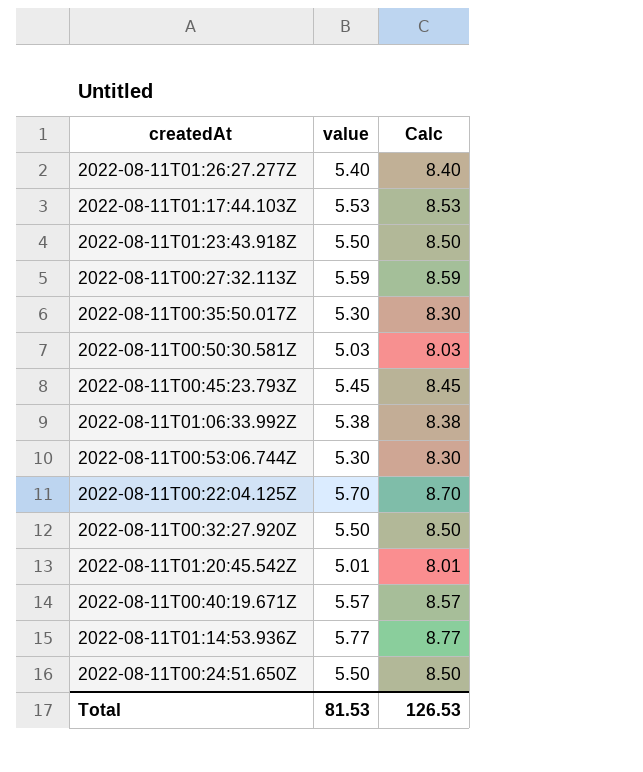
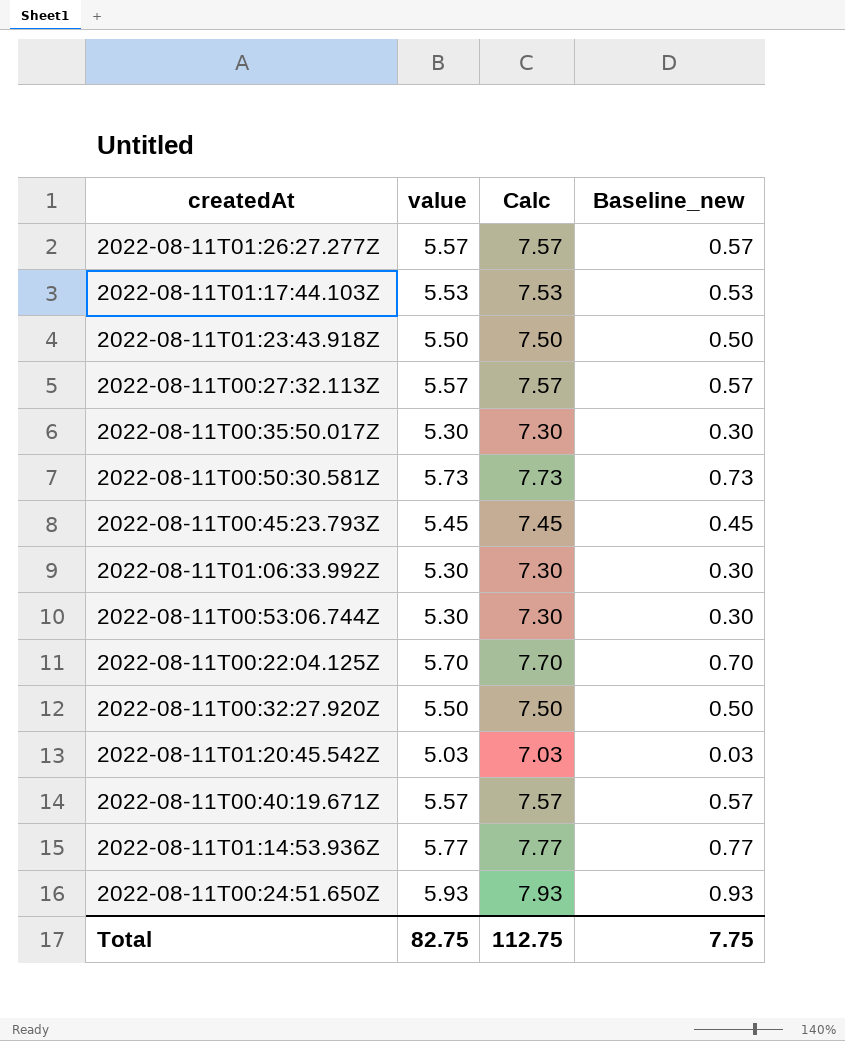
column Calc | formula: [value] + 3 -> [value] + 2
column Baseline_new | formula: none -> [value] - 5
2022-08-11T01:26:27.277Z | value: 5.40 -> 5.57
2022-08-11T00:27:32.113Z | value: 5.59 -> 5.57
2022-08-11T00:50:30.581Z | value: 5.03 -> 5.73
2022-08-11T01:06:33.992Z | value: 5.38 -> 5.30
2022-08-11T01:20:45.542Z | value: 5.01 -> 5.03
2022-08-11T00:24:51.650Z | value: 5.50 -> 5.93
Total | value: 81.53 -> 82.75
Total | Calc: 126.53 -> 112.75

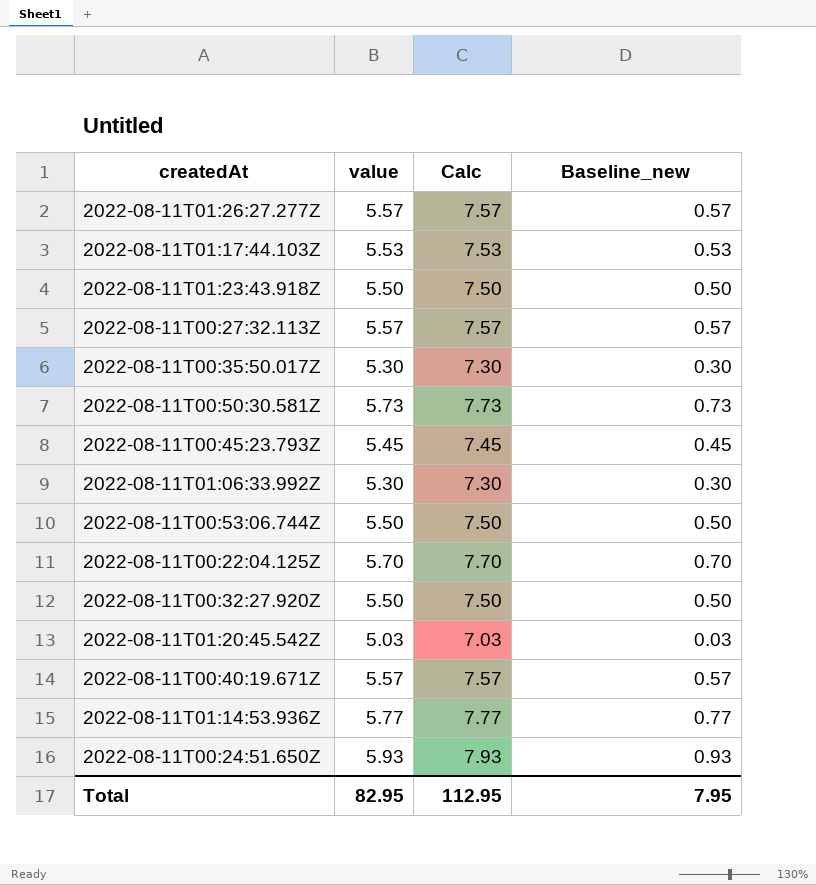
2022-08-11T00:53:06.744Z | value: 5.30 -> 5.50
2022-08-11T00:53:06.744Z | Calc: 7.30 -> 7.50
2022-08-11T00:53:06.744Z | Baseline_new: 0.30 -> 0.50
Total | value: 82.75 -> 82.95
Total | Calc: 112.75 -> 112.95
Total | Baseline_new: 7.75 -> 7.95

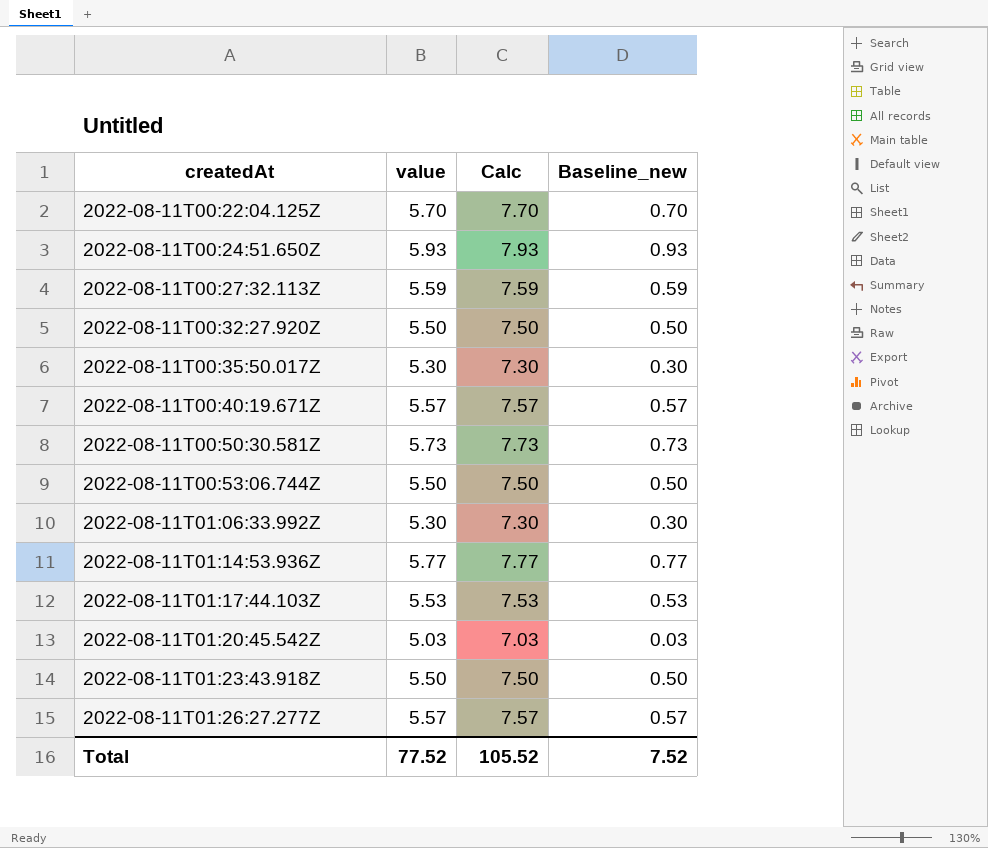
row order: none -> createdAt ascending
row 2022-08-11T00:45:23.793Z: 5.45 | 7.45 | 0.45 -> none
2022-08-11T00:27:32.113Z | value: 5.57 -> 5.59
2022-08-11T00:27:32.113Z | Calc: 7.57 -> 7.59
2022-08-11T00:27:32.113Z | Baseline_new: 0.57 -> 0.59
Total | value: 82.95 -> 77.52
Total | Calc: 112.95 -> 105.52
Total | Baseline_new: 7.95 -> 7.52

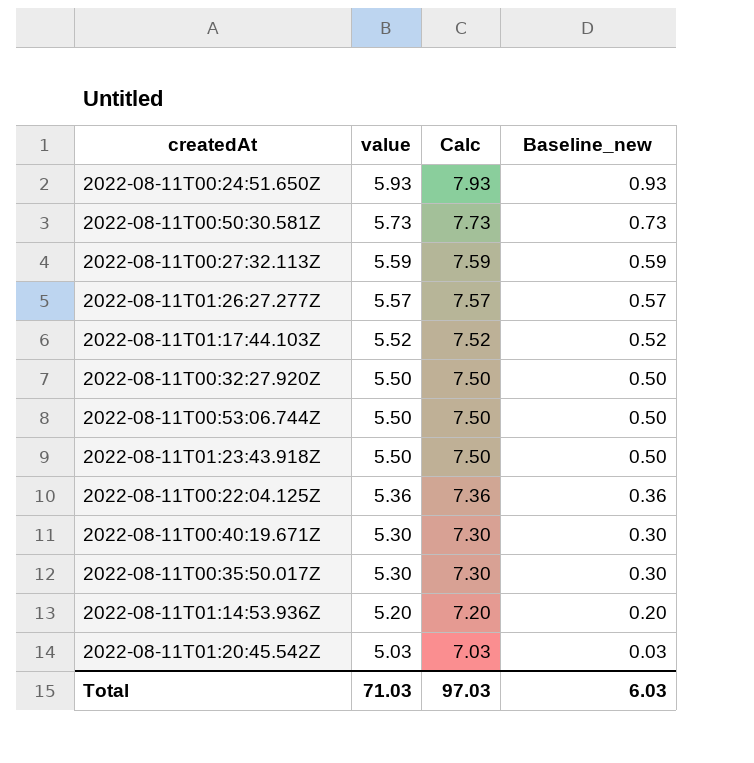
row order: createdAt ascending -> value descending
row 2022-08-11T01:06:33.992Z: 5.30 | 7.30 | 0.30 -> none
2022-08-11T01:17:44.103Z | value: 5.53 -> 5.52
2022-08-11T01:17:44.103Z | Calc: 7.53 -> 7.52
2022-08-11T01:17:44.103Z | Baseline_new: 0.53 -> 0.52
2022-08-11T00:22:04.125Z | value: 5.70 -> 5.36
2022-08-11T00:22:04.125Z | Calc: 7.70 -> 7.36
2022-08-11T00:22:04.125Z | Baseline_new: 0.70 -> 0.36
2022-08-11T00:40:19.671Z | value: 5.57 -> 5.30
2022-08-11T00:40:19.671Z | Calc: 7.57 -> 7.30
2022-08-11T00:40:19.671Z | Baseline_new: 0.57 -> 0.30
2022-08-11T01:14:53.936Z | value: 5.77 -> 5.20
2022-08-11T01:14:53.936Z | Calc: 7.77 -> 7.20
2022-08-11T01:14:53.936Z | Baseline_new: 0.77 -> 0.20
Total | value: 77.52 -> 71.03
Total | Calc: 105.52 -> 97.03
Total | Baseline_new: 7.52 -> 6.03

